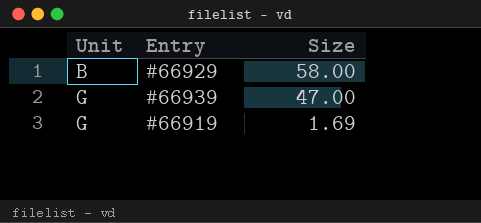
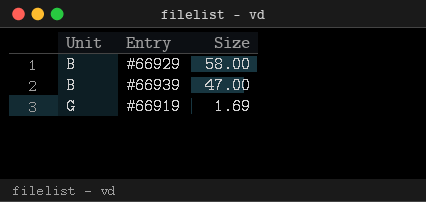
#66939 | Unit: G -> B

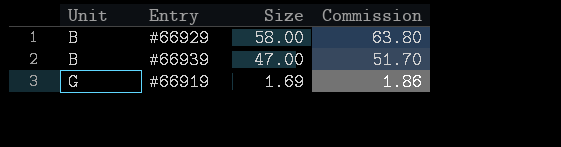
column Commission | formula: none -> [Size] * 1.1

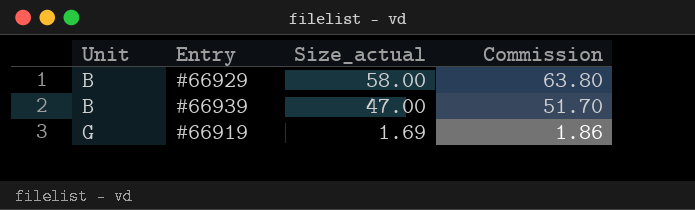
column name: Size -> Size_actual

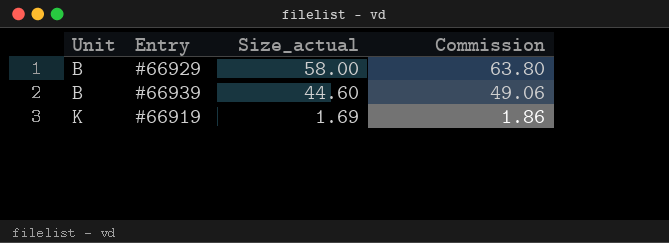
#66939 | Size_actual: 47.00 -> 44.60
#66939 | Commission: 51.70 -> 49.06
#66919 | Unit: G -> K

